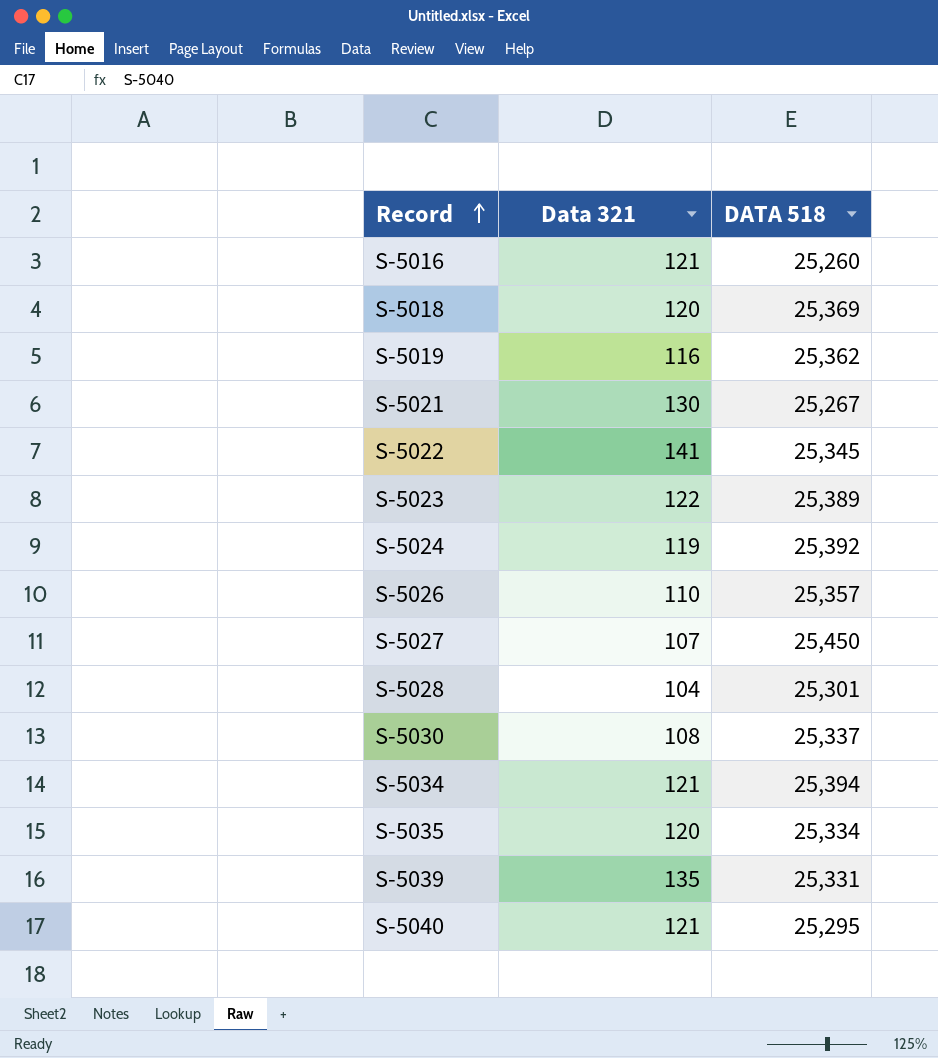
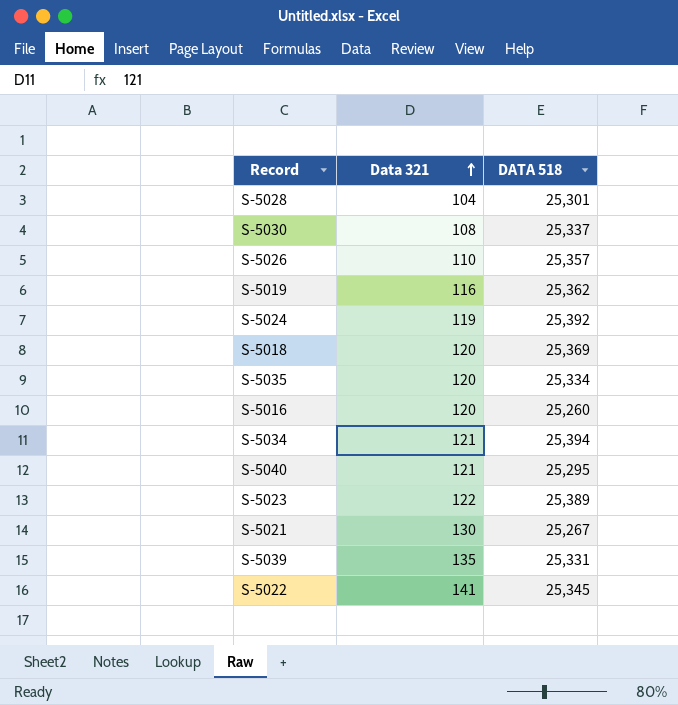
row order: Record ascending -> Data 321 ascending
row S-5027: 107 | 25,450 -> none
S-5016 | Data 321: 121 -> 120

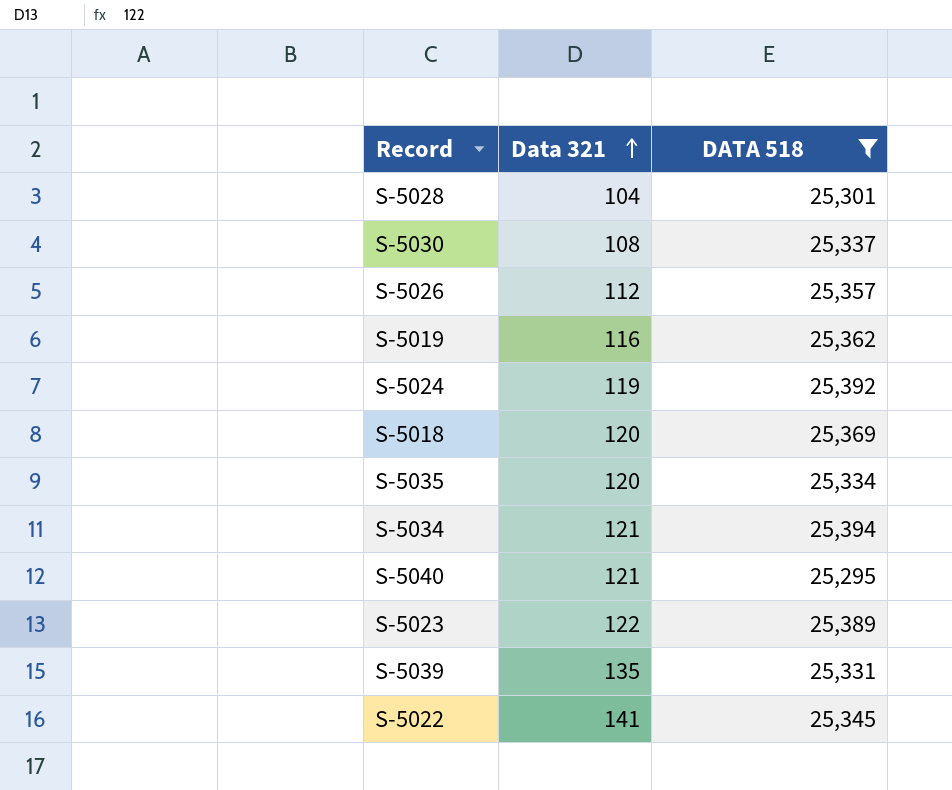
filter: none -> DATA 518 >= 25,295
S-5026 | Data 321: 110 -> 112

